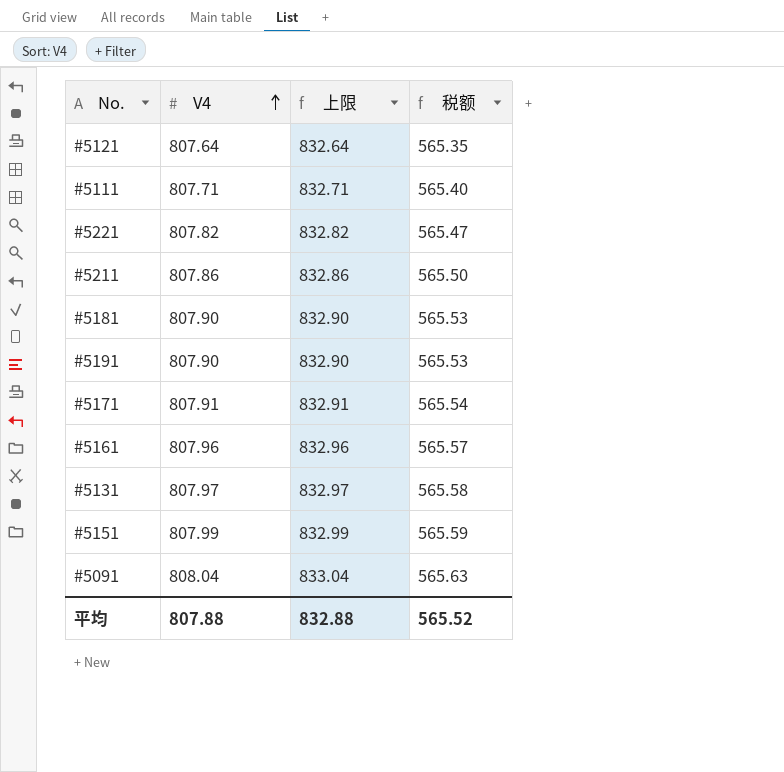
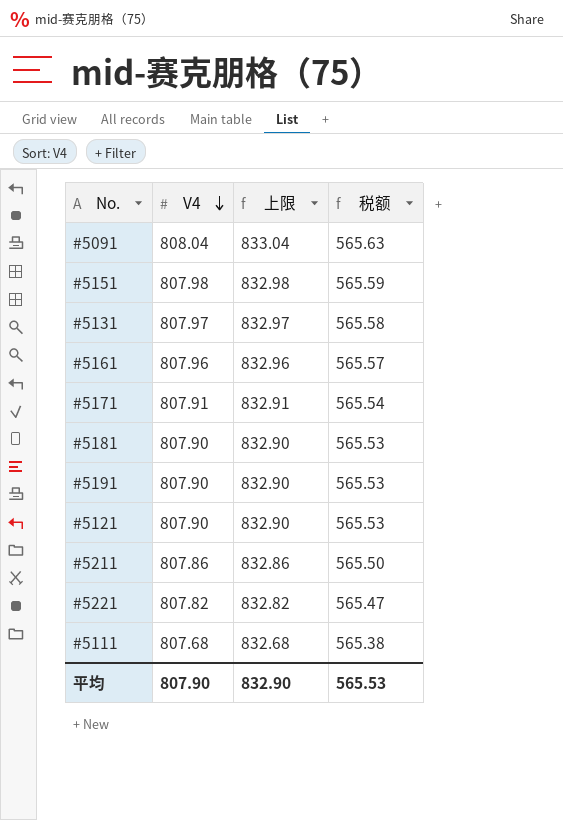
row order: V4 ascending -> V4 descending
#5151 | V4: 807.99 -> 807.98
#5151 | 上限: 832.99 -> 832.98
#5121 | V4: 807.64 -> 807.90
#5121 | 上限: 832.64 -> 832.90
#5121 | 税额: 565.35 -> 565.53
#5111 | V4: 807.71 -> 807.68
#5111 | 上限: 832.71 -> 832.68
#5111 | 税额: 565.40 -> 565.38
平均 | V4: 807.88 -> 807.90
平均 | 上限: 832.88 -> 832.90
平均 | 税额: 565.52 -> 565.53

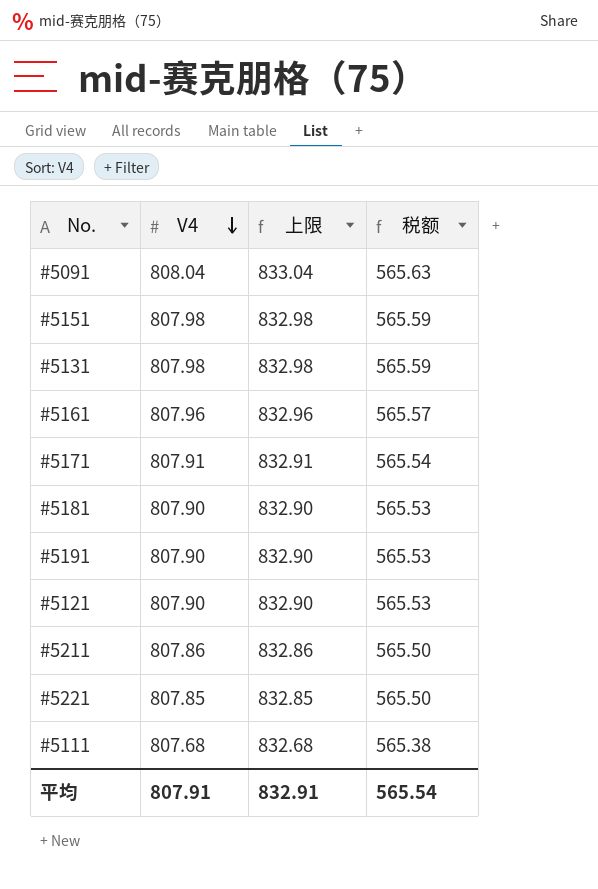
#5131 | V4: 807.97 -> 807.98
#5131 | 上限: 832.97 -> 832.98
#5131 | 税额: 565.58 -> 565.59
#5221 | V4: 807.82 -> 807.85
#5221 | 上限: 832.82 -> 832.85
#5221 | 税额: 565.47 -> 565.50
平均 | V4: 807.90 -> 807.91
平均 | 上限: 832.90 -> 832.91
平均 | 税额: 565.53 -> 565.54

